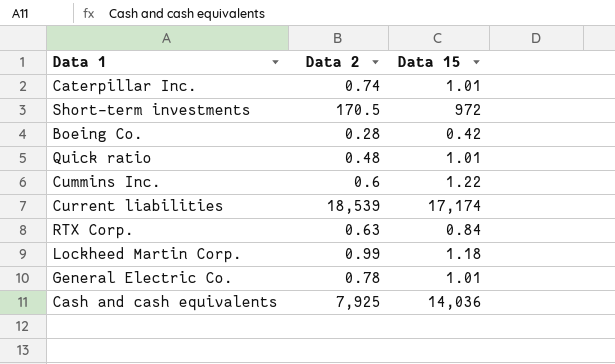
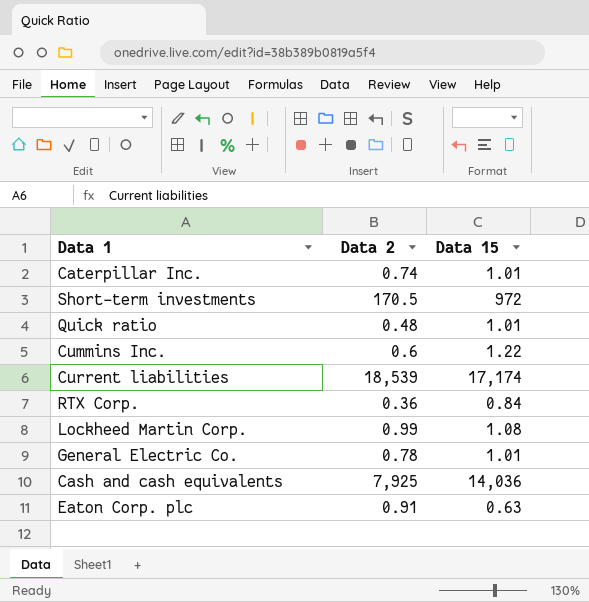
row Boeing Co.: 0.28 | 0.42 -> none
RTX Corp. | Data 2: 0.63 -> 0.36
Lockheed Martin Corp. | Data 15: 1.18 -> 1.08
row Eaton Corp. plc: none -> 0.91 | 0.63

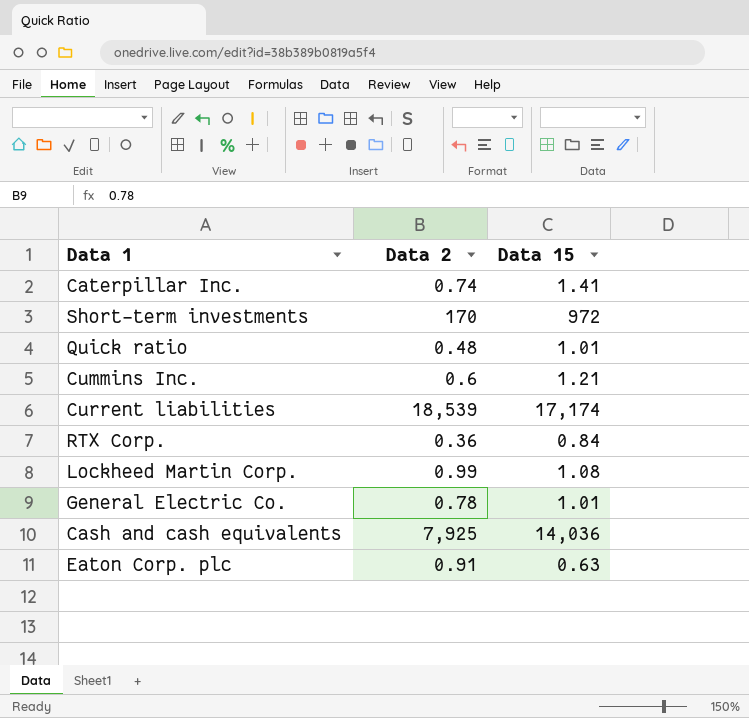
Caterpillar Inc. | Data 15: 1.01 -> 1.41
Short-term investments | Data 2: 170.5 -> 170
Cummins Inc. | Data 15: 1.22 -> 1.21

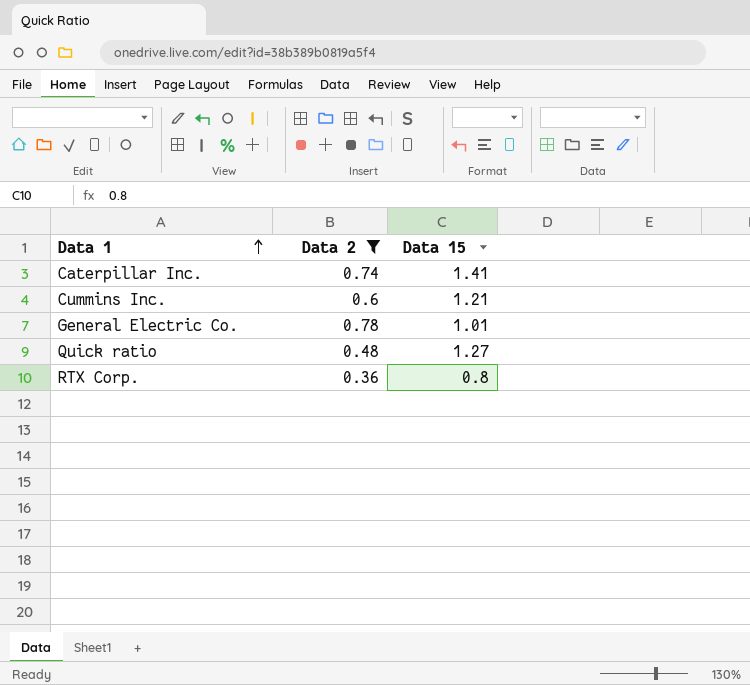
filter: none -> Data 2 <= 0.78
row order: none -> Data 1 ascending
Quick ratio | Data 15: 1.01 -> 1.27
RTX Corp. | Data 15: 0.84 -> 0.8

